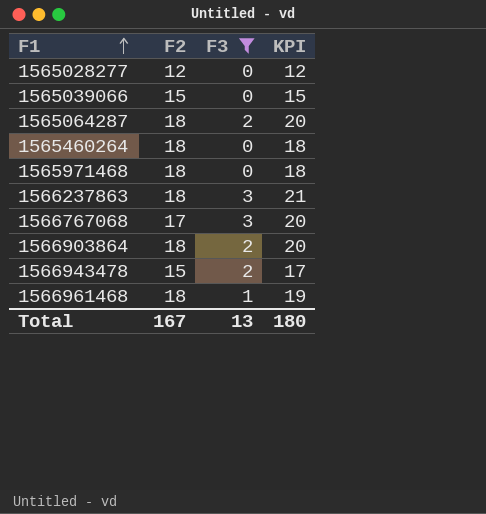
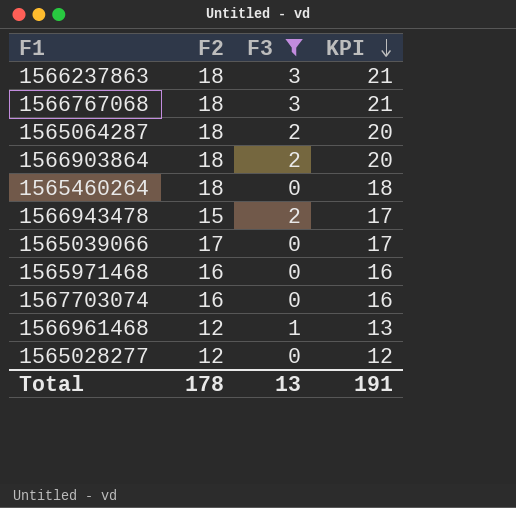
row order: F1 ascending -> KPI descending
1566767068 | F2: 17 -> 18
1566767068 | KPI: 20 -> 21
1565039066 | F2: 15 -> 17
1565039066 | KPI: 15 -> 17
1565971468 | F2: 18 -> 16
1565971468 | KPI: 18 -> 16
row 1567703074: none -> 16 | 0 | 16
1566961468 | F2: 18 -> 12
1566961468 | KPI: 19 -> 13
Total | F2: 167 -> 178
Total | KPI: 180 -> 191

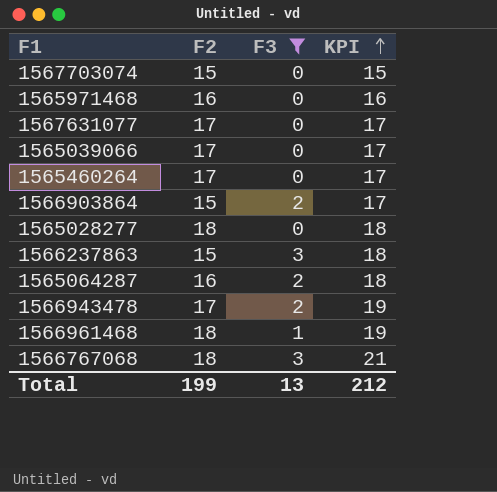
row order: KPI descending -> KPI ascending
1567703074 | F2: 16 -> 15
1567703074 | KPI: 16 -> 15
row 1567631077: none -> 17 | 0 | 17
1565460264 | F2: 18 -> 17
1565460264 | KPI: 18 -> 17
1566903864 | F2: 18 -> 15
1566903864 | KPI: 20 -> 17
1565028277 | F2: 12 -> 18
1565028277 | KPI: 12 -> 18
1566237863 | F2: 18 -> 15
1566237863 | KPI: 21 -> 18
1565064287 | F2: 18 -> 16
1565064287 | KPI: 20 -> 18
1566943478 | F2: 15 -> 17
1566943478 | KPI: 17 -> 19
1566961468 | F2: 12 -> 18
1566961468 | KPI: 13 -> 19
Total | F2: 178 -> 199
Total | KPI: 191 -> 212

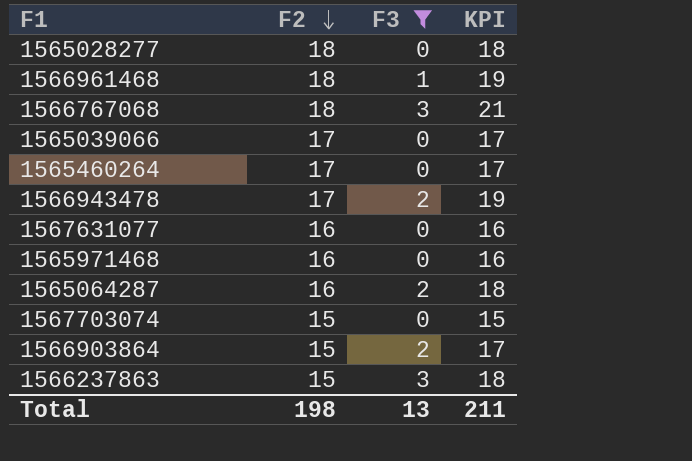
row order: KPI ascending -> F2 descending
1567631077 | F2: 17 -> 16
1567631077 | KPI: 17 -> 16
Total | F2: 199 -> 198
Total | KPI: 212 -> 211

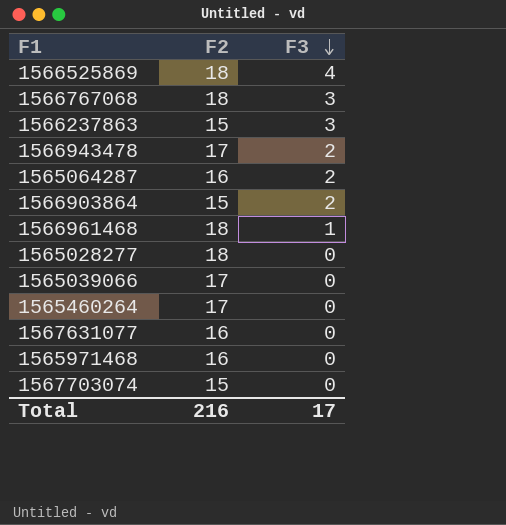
filter: F3 != 4 -> none
row order: F2 descending -> F3 descending
column KPI | formula: [F2] + [F3] -> none
Total | F2: 198 -> 216
Total | F3: 13 -> 17

